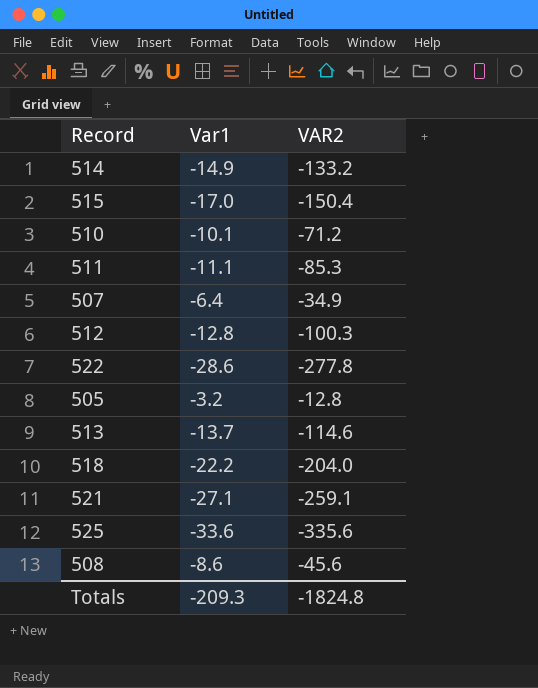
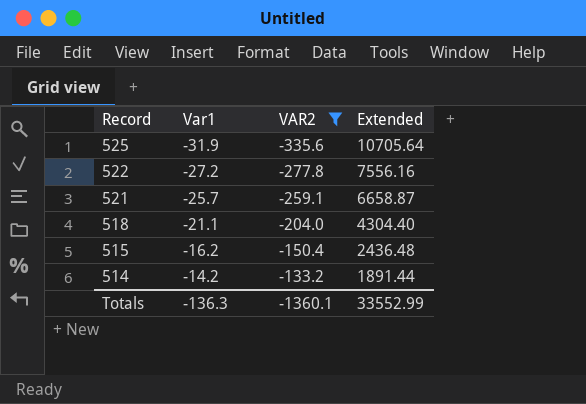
filter: none -> VAR2 <= -133.2
row order: none -> Record descending
column Extended | formula: none -> [Var1] * [VAR2]
525 | Var1: -33.6 -> -31.9
522 | Var1: -28.6 -> -27.2
521 | Var1: -27.1 -> -25.7
518 | Var1: -22.2 -> -21.1
515 | Var1: -17.0 -> -16.2
514 | Var1: -14.9 -> -14.2
Totals | Var1: -209.3 -> -136.3
Totals | VAR2: -1824.8 -> -1360.1

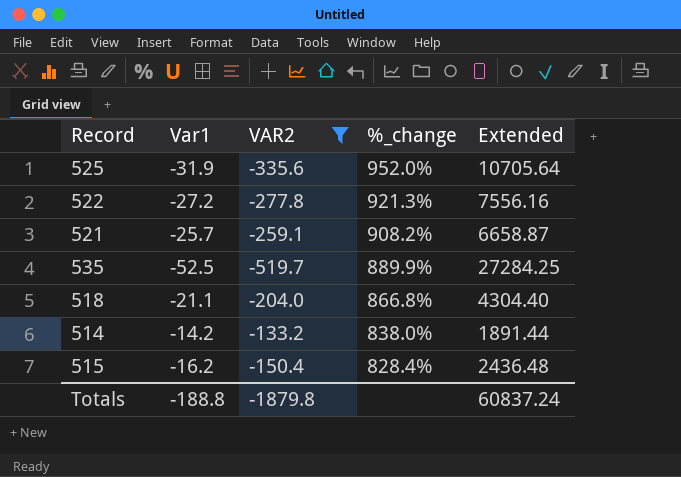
row order: Record descending -> %_change descending
column %_change | formula: none -> ([VAR2] - [Var1]) / [Var1]
row 535: none -> -52.5 | -519.7 | 889.9% | 27284.25
Totals | Var1: -136.3 -> -188.8
Totals | VAR2: -1360.1 -> -1879.8
Totals | Extended: 33552.99 -> 60837.24

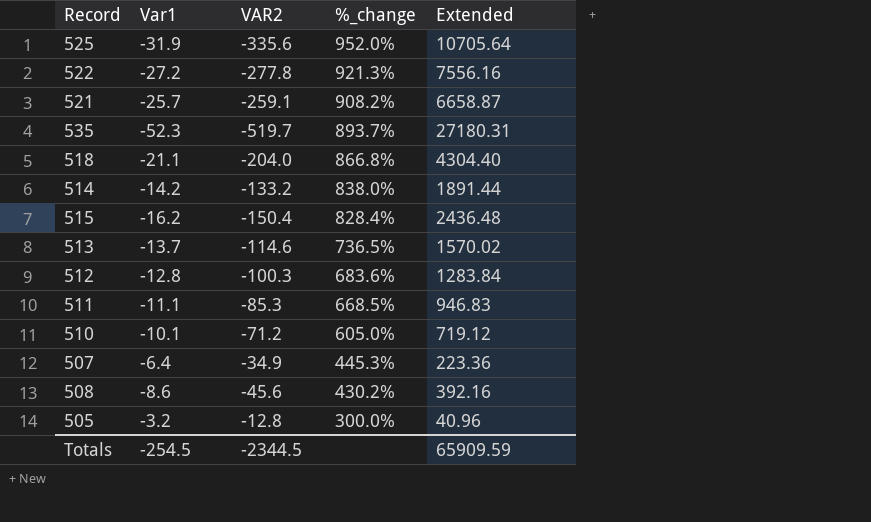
filter: VAR2 <= -133.2 -> none
535 | Var1: -52.5 -> -52.3
535 | %_change: 889.9% -> 893.7%
535 | Extended: 27284.25 -> 27180.31
Totals | Var1: -188.8 -> -254.5
Totals | VAR2: -1879.8 -> -2344.5
Totals | Extended: 60837.24 -> 65909.59

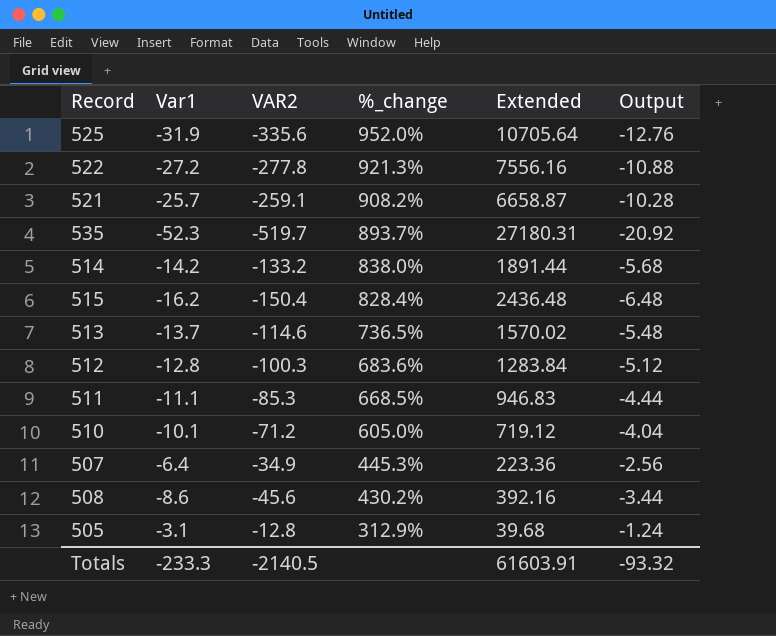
column Output | formula: none -> [Var1] * 0.4
row 518: -21.1 | -204.0 | 866.8% | 4304.40 -> none
505 | Var1: -3.2 -> -3.1
505 | %_change: 300.0% -> 312.9%
505 | Extended: 40.96 -> 39.68
Totals | Var1: -254.5 -> -233.3
Totals | VAR2: -2344.5 -> -2140.5
Totals | Extended: 65909.59 -> 61603.91

